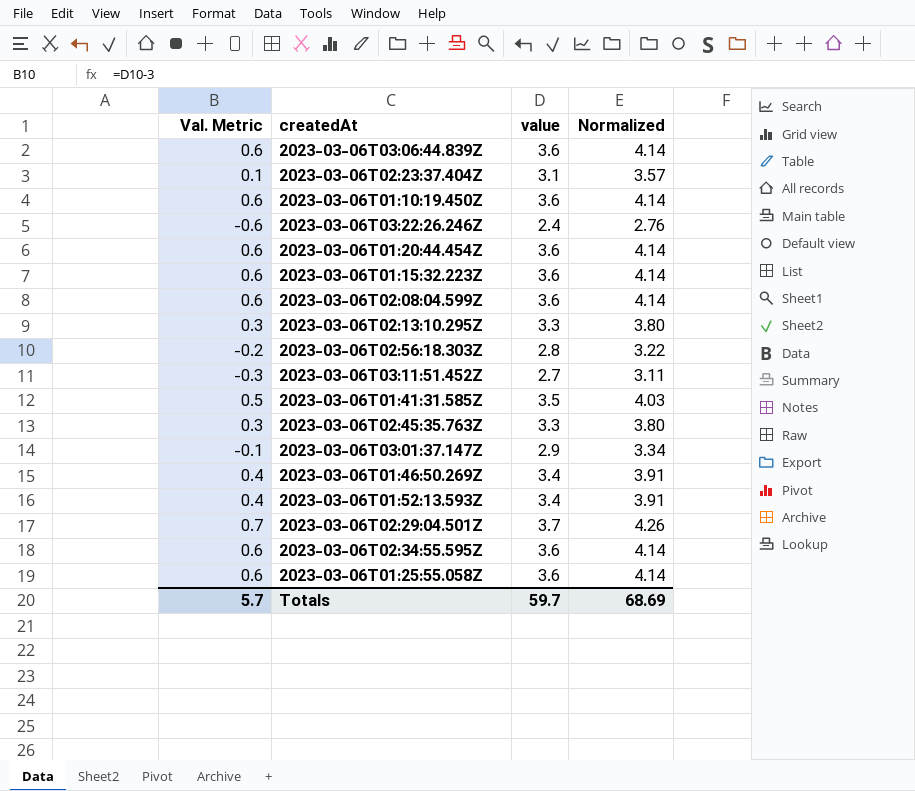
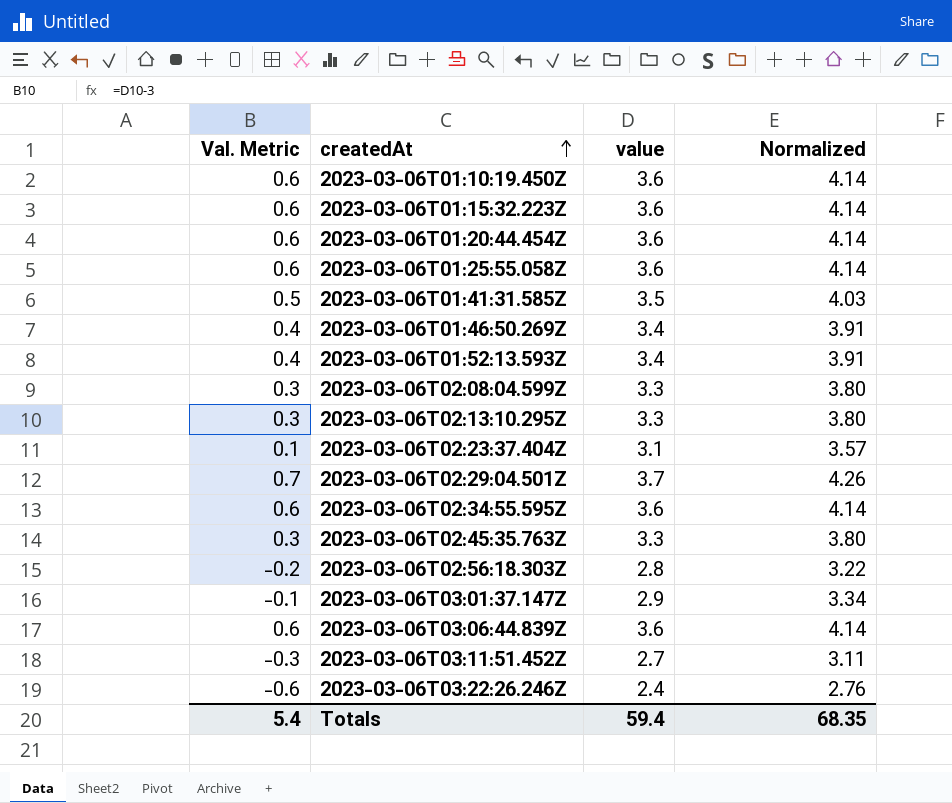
row order: none -> createdAt ascending
2023-03-06T02:08:04.599Z | Val. Metric: 0.6 -> 0.3
2023-03-06T02:08:04.599Z | value: 3.6 -> 3.3
2023-03-06T02:08:04.599Z | Normalized: 4.14 -> 3.80
Totals | Val. Metric: 5.7 -> 5.4
Totals | value: 59.7 -> 59.4
Totals | Normalized: 68.69 -> 68.35

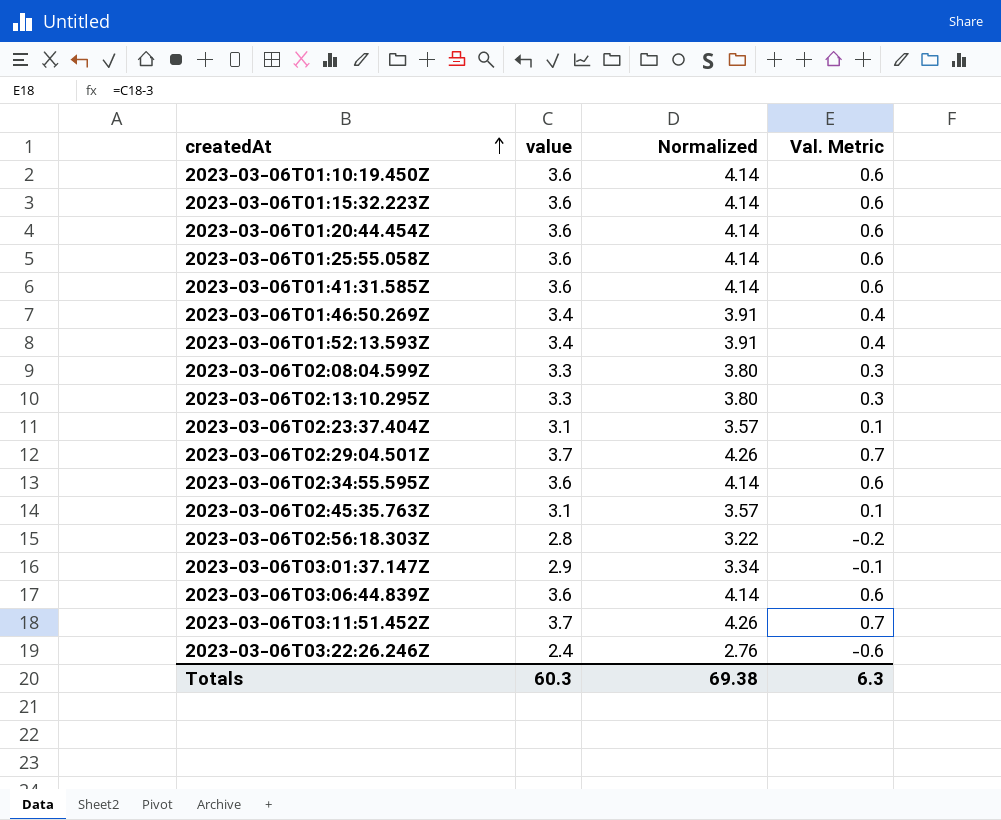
column Val. Metric | position: 1 -> 4
2023-03-06T01:41:31.585Z | value: 3.5 -> 3.6
2023-03-06T01:41:31.585Z | Normalized: 4.03 -> 4.14
2023-03-06T01:41:31.585Z | Val. Metric: 0.5 -> 0.6
2023-03-06T02:45:35.763Z | value: 3.3 -> 3.1
2023-03-06T02:45:35.763Z | Normalized: 3.80 -> 3.57
2023-03-06T02:45:35.763Z | Val. Metric: 0.3 -> 0.1
2023-03-06T03:11:51.452Z | value: 2.7 -> 3.7
2023-03-06T03:11:51.452Z | Normalized: 3.11 -> 4.26
2023-03-06T03:11:51.452Z | Val. Metric: -0.3 -> 0.7
Totals | value: 59.4 -> 60.3
Totals | Normalized: 68.35 -> 69.38
Totals | Val. Metric: 5.4 -> 6.3

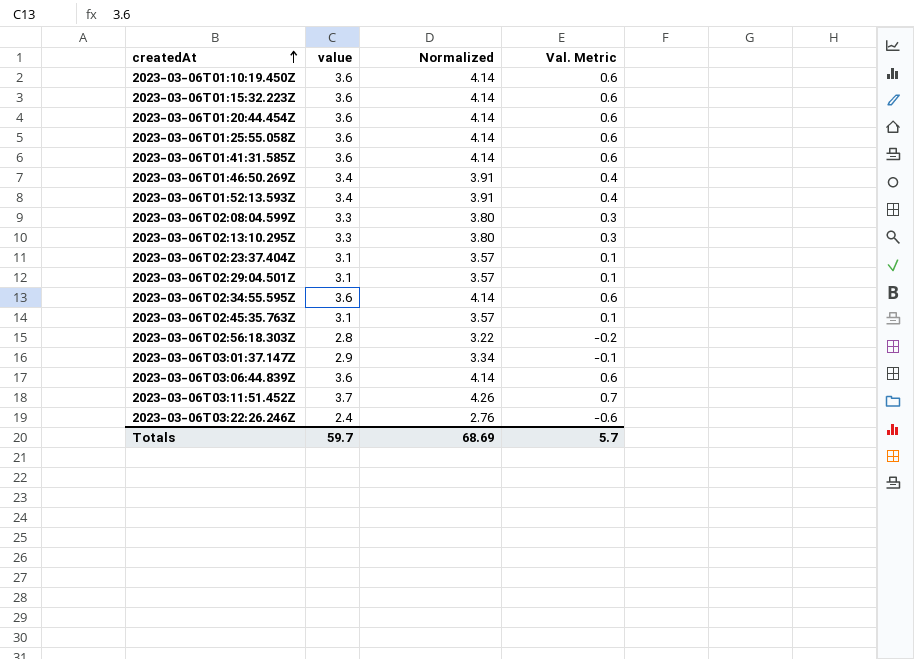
2023-03-06T02:29:04.501Z | value: 3.7 -> 3.1
2023-03-06T02:29:04.501Z | Normalized: 4.26 -> 3.57
2023-03-06T02:29:04.501Z | Val. Metric: 0.7 -> 0.1
Totals | value: 60.3 -> 59.7
Totals | Normalized: 69.38 -> 68.69
Totals | Val. Metric: 6.3 -> 5.7

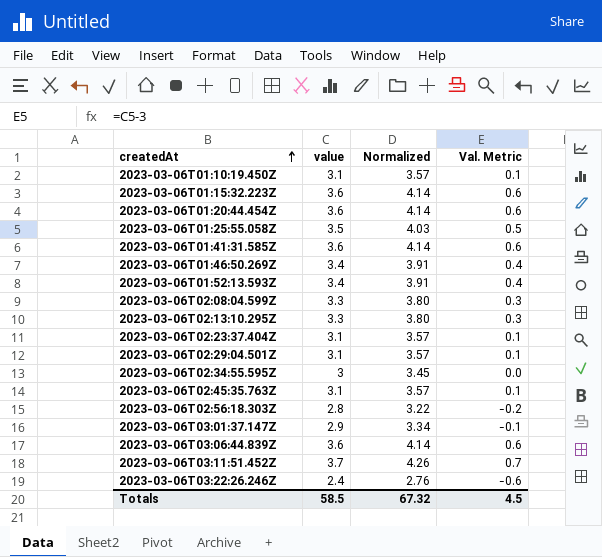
2023-03-06T01:10:19.450Z | value: 3.6 -> 3.1
2023-03-06T01:10:19.450Z | Normalized: 4.14 -> 3.57
2023-03-06T01:10:19.450Z | Val. Metric: 0.6 -> 0.1
2023-03-06T01:25:55.058Z | value: 3.6 -> 3.5
2023-03-06T01:25:55.058Z | Normalized: 4.14 -> 4.03
2023-03-06T01:25:55.058Z | Val. Metric: 0.6 -> 0.5
2023-03-06T02:34:55.595Z | value: 3.6 -> 3
2023-03-06T02:34:55.595Z | Normalized: 4.14 -> 3.45
2023-03-06T02:34:55.595Z | Val. Metric: 0.6 -> 0.0
Totals | value: 59.7 -> 58.5
Totals | Normalized: 68.69 -> 67.32
Totals | Val. Metric: 5.7 -> 4.5

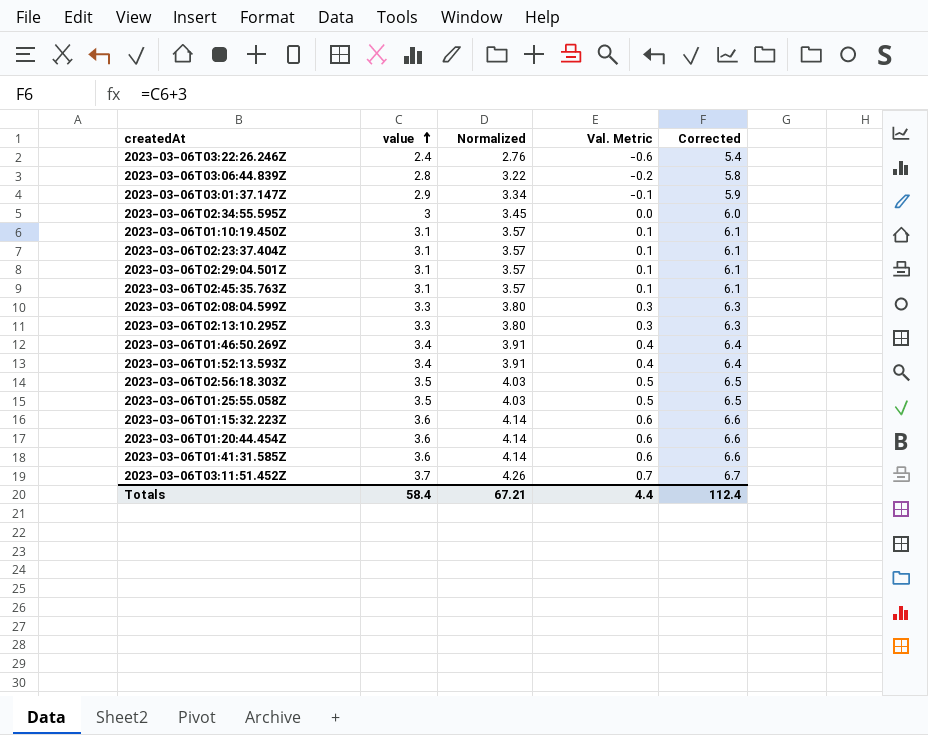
row order: createdAt ascending -> value ascending
column Corrected | formula: none -> [value] + 3
2023-03-06T03:06:44.839Z | value: 3.6 -> 2.8
2023-03-06T03:06:44.839Z | Normalized: 4.14 -> 3.22
2023-03-06T03:06:44.839Z | Val. Metric: 0.6 -> -0.2
2023-03-06T02:56:18.303Z | value: 2.8 -> 3.5
2023-03-06T02:56:18.303Z | Normalized: 3.22 -> 4.03
2023-03-06T02:56:18.303Z | Val. Metric: -0.2 -> 0.5
Totals | value: 58.5 -> 58.4
Totals | Normalized: 67.32 -> 67.21
Totals | Val. Metric: 4.5 -> 4.4

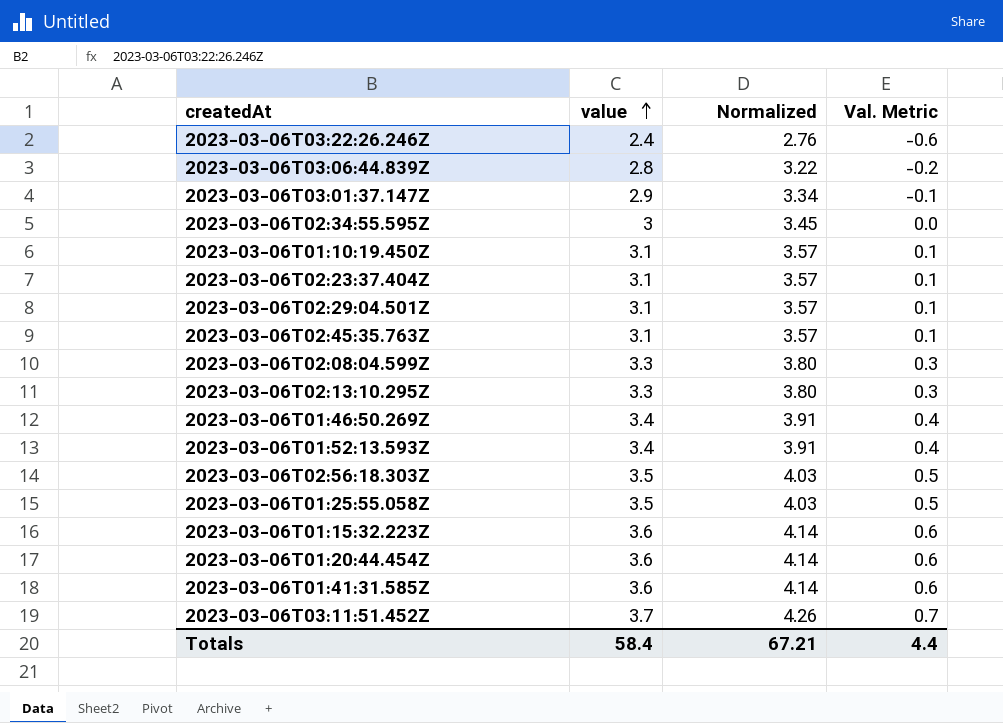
column Corrected | formula: [value] + 3 -> none

